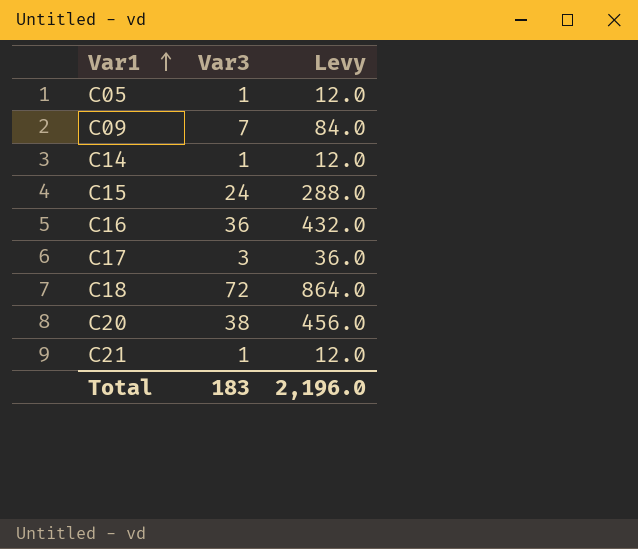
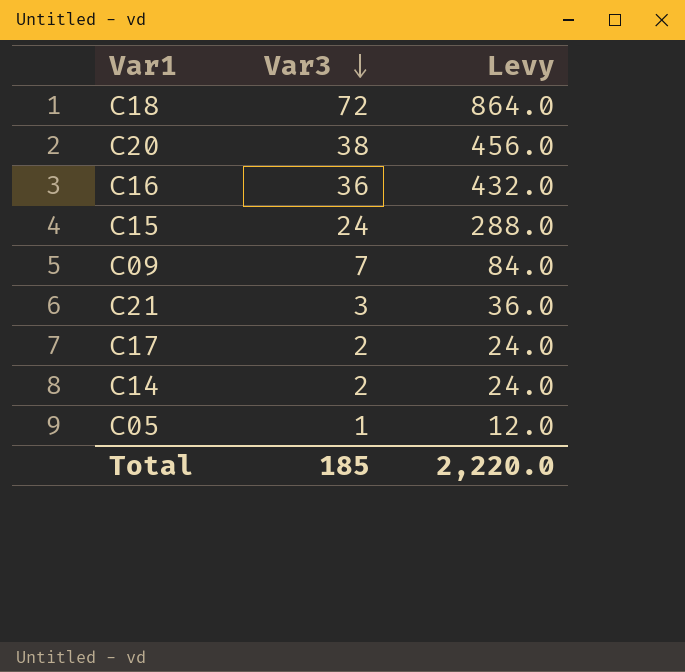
row order: Var1 ascending -> Var3 descending
C21 | Var3: 1 -> 3
C21 | Levy: 12.0 -> 36.0
C17 | Var3: 3 -> 2
C17 | Levy: 36.0 -> 24.0
C14 | Var3: 1 -> 2
C14 | Levy: 12.0 -> 24.0
Total | Var3: 183 -> 185
Total | Levy: 2,196.0 -> 2,220.0

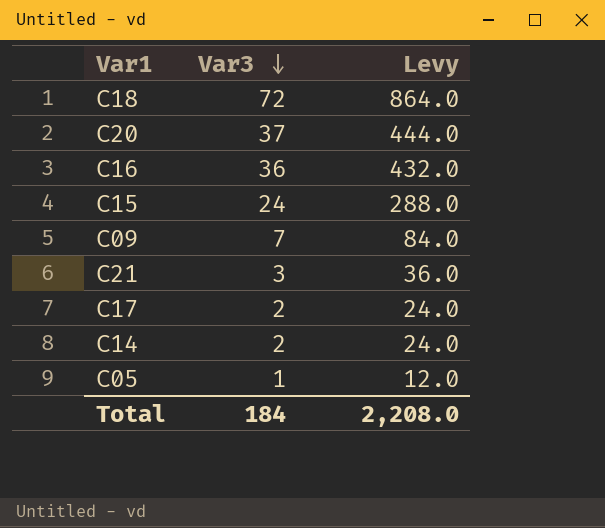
C20 | Var3: 38 -> 37
C20 | Levy: 456.0 -> 444.0
Total | Var3: 185 -> 184
Total | Levy: 2,220.0 -> 2,208.0

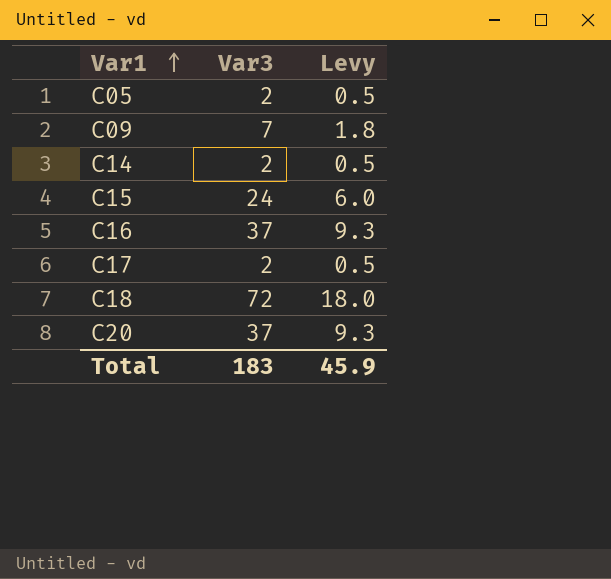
row order: Var3 descending -> Var1 ascending
column Levy | formula: [Var3] * 12 -> [Var3] * 0.25
row C21: 3 | 36.0 -> none
C05 | Var3: 1 -> 2
C16 | Var3: 36 -> 37
Total | Var3: 184 -> 183
Total | Levy: 2,208.0 -> 45.9

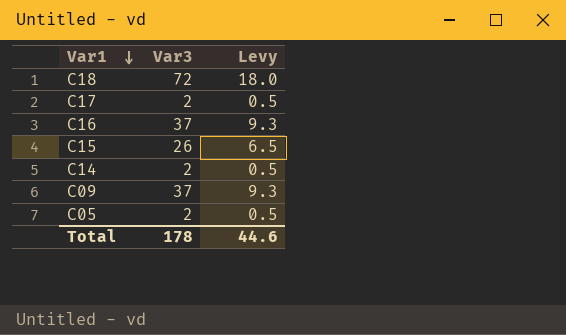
row order: Var1 ascending -> Var1 descending
row C20: 37 | 9.3 -> none
C15 | Var3: 24 -> 26
C15 | Levy: 6.0 -> 6.5
C09 | Var3: 7 -> 37
C09 | Levy: 1.8 -> 9.3
Total | Var3: 183 -> 178
Total | Levy: 45.9 -> 44.6

